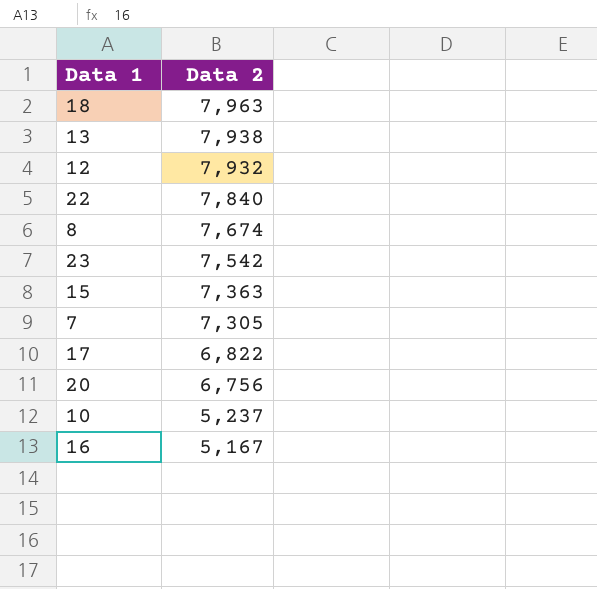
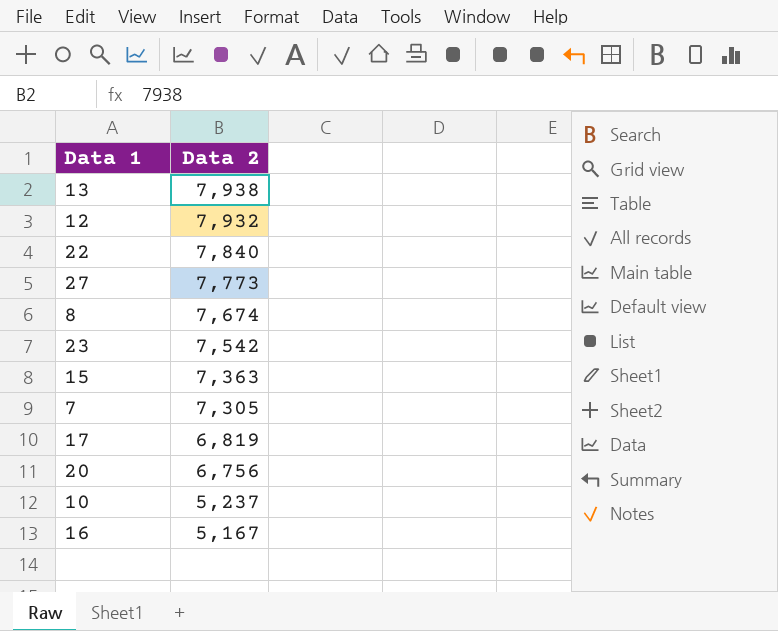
row 18: 7,963 -> none
row 27: none -> 7,773
17 | Data 2: 6,822 -> 6,819

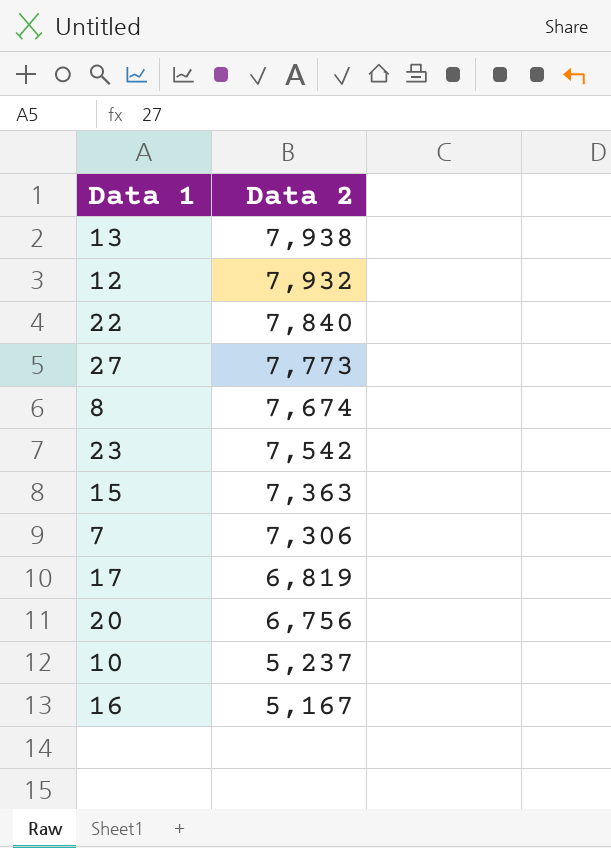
7 | Data 2: 7,305 -> 7,306

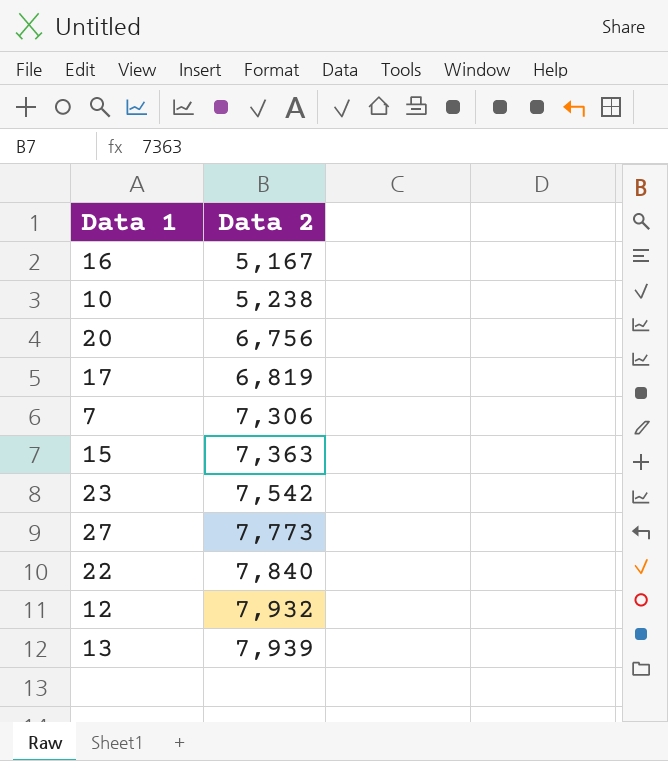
row order: Data 2 descending -> Data 2 ascending
row 8: 7,674 -> none
10 | Data 2: 5,237 -> 5,238
13 | Data 2: 7,938 -> 7,939

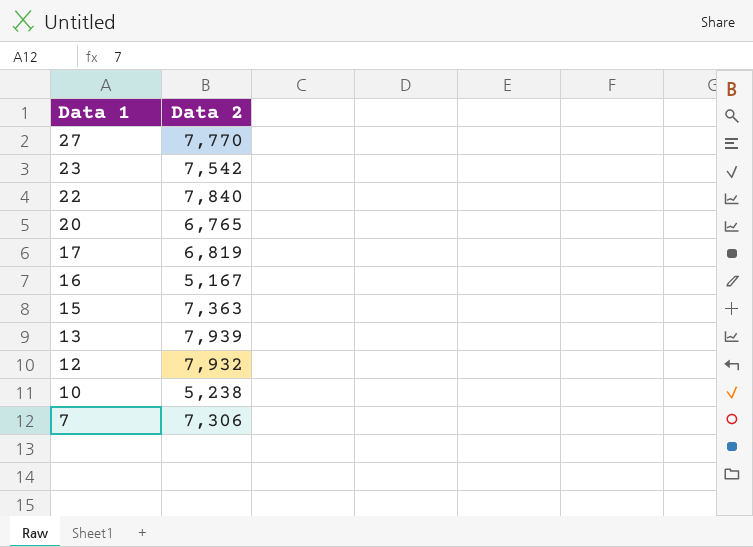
row order: Data 2 ascending -> Data 1 descending
27 | Data 2: 7,773 -> 7,770
20 | Data 2: 6,756 -> 6,765

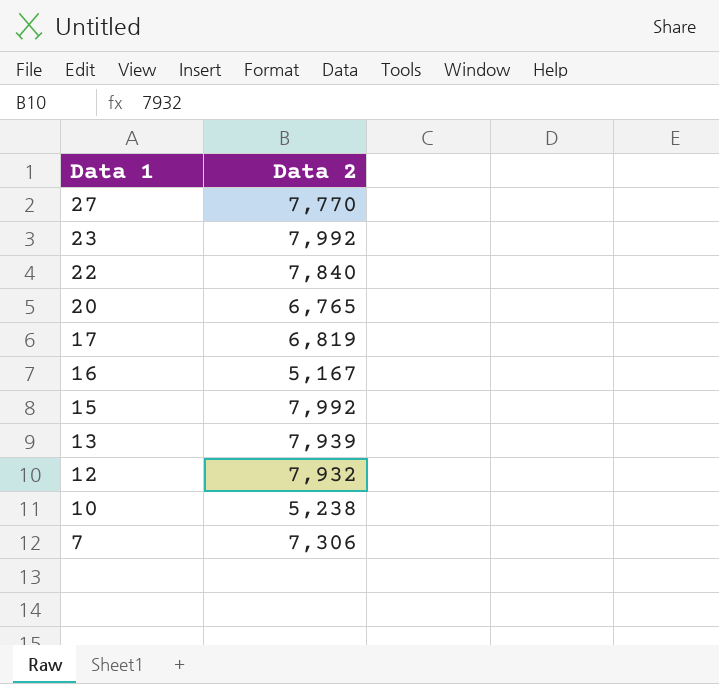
23 | Data 2: 7,542 -> 7,992
15 | Data 2: 7,363 -> 7,992

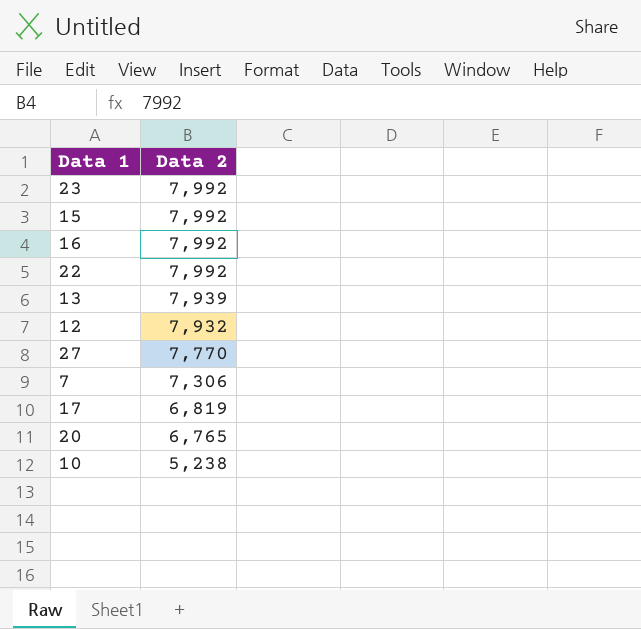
row order: Data 1 descending -> Data 2 descending
16 | Data 2: 5,167 -> 7,992
22 | Data 2: 7,840 -> 7,992

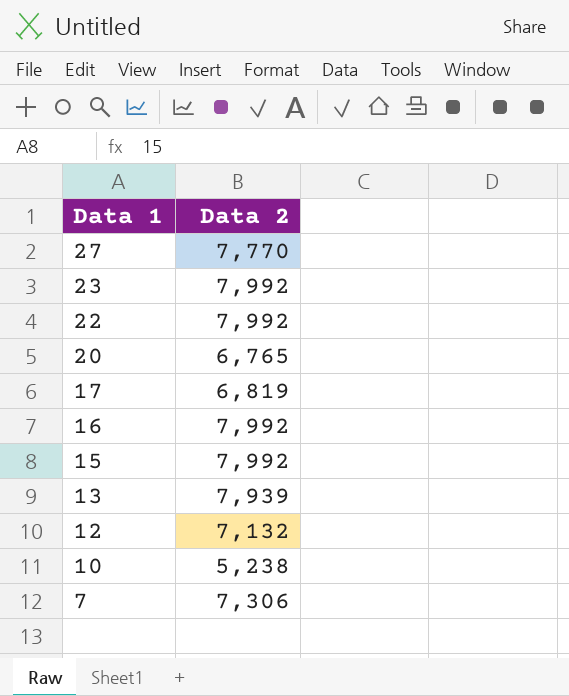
row order: Data 2 descending -> Data 1 descending
12 | Data 2: 7,932 -> 7,132

